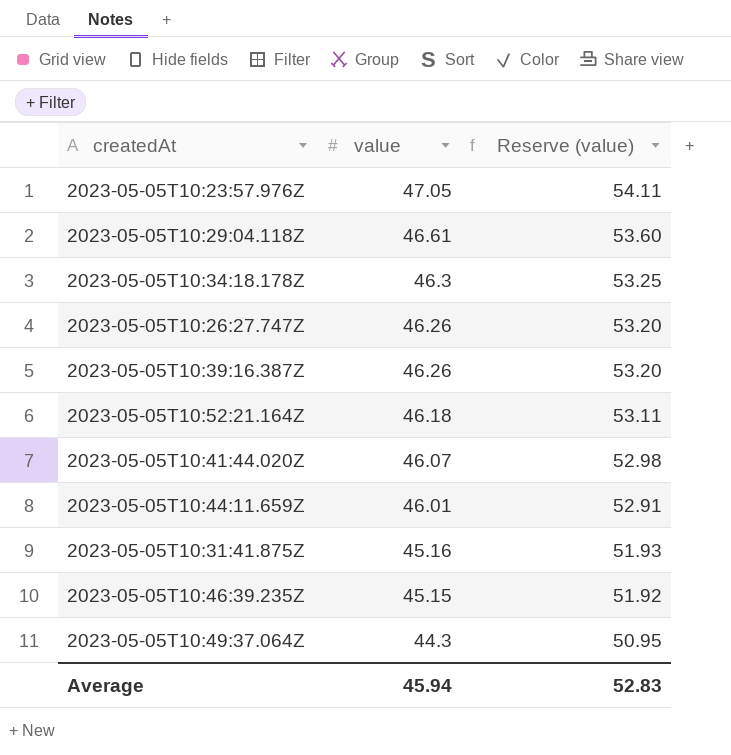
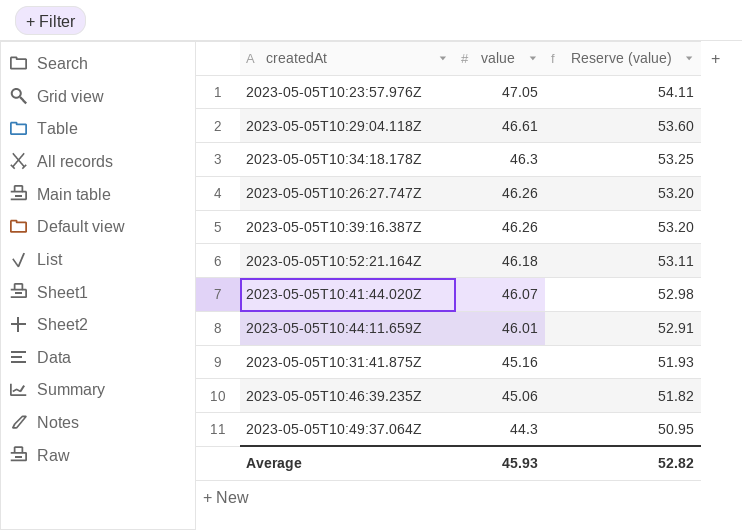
2023-05-05T10:46:39.235Z | value: 45.15 -> 45.06
2023-05-05T10:46:39.235Z | Reserve (value): 51.92 -> 51.82
Average | value: 45.94 -> 45.93
Average | Reserve (value): 52.83 -> 52.82

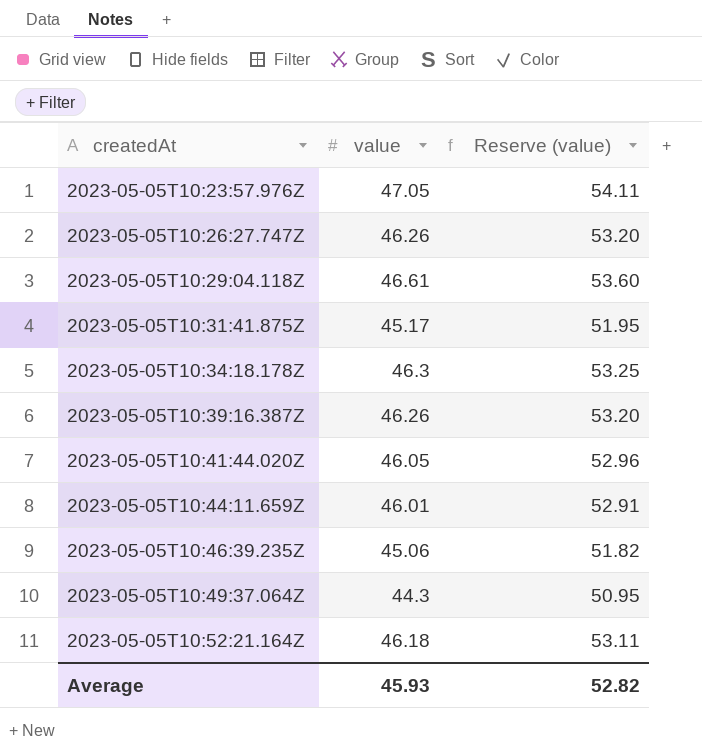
row order: value descending -> createdAt ascending
2023-05-05T10:31:41.875Z | value: 45.16 -> 45.17
2023-05-05T10:31:41.875Z | Reserve (value): 51.93 -> 51.95
2023-05-05T10:41:44.020Z | value: 46.07 -> 46.05
2023-05-05T10:41:44.020Z | Reserve (value): 52.98 -> 52.96

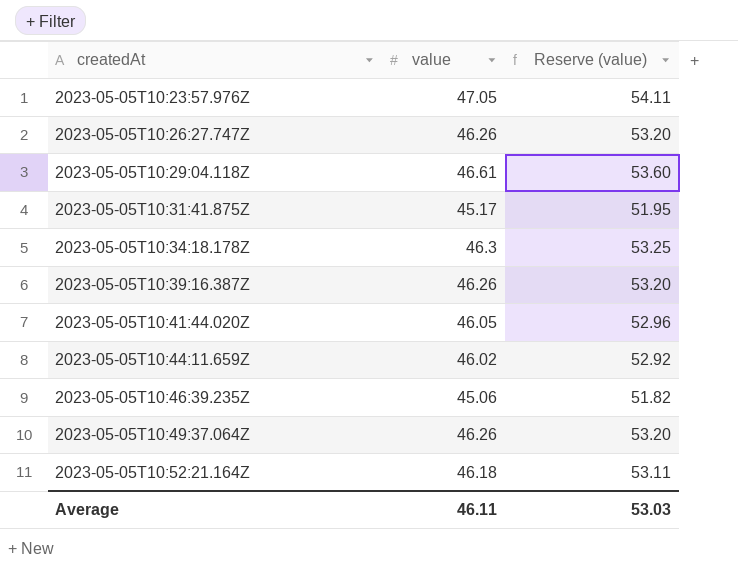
2023-05-05T10:44:11.659Z | value: 46.01 -> 46.02
2023-05-05T10:44:11.659Z | Reserve (value): 52.91 -> 52.92
2023-05-05T10:49:37.064Z | value: 44.3 -> 46.26
2023-05-05T10:49:37.064Z | Reserve (value): 50.95 -> 53.20
Average | value: 45.93 -> 46.11
Average | Reserve (value): 52.82 -> 53.03

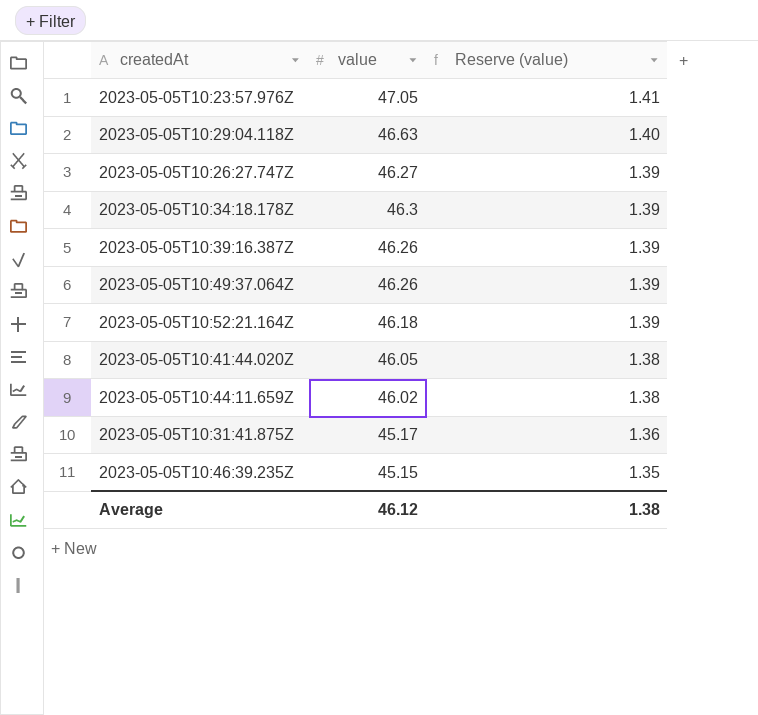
row order: createdAt ascending -> Reserve (value) descending
column Reserve (value) | formula: [value] * 1.15 -> [value] * 0.03
2023-05-05T10:29:04.118Z | value: 46.61 -> 46.63
2023-05-05T10:26:27.747Z | value: 46.26 -> 46.27
2023-05-05T10:46:39.235Z | value: 45.06 -> 45.15
Average | value: 46.11 -> 46.12
Average | Reserve (value): 53.03 -> 1.38

